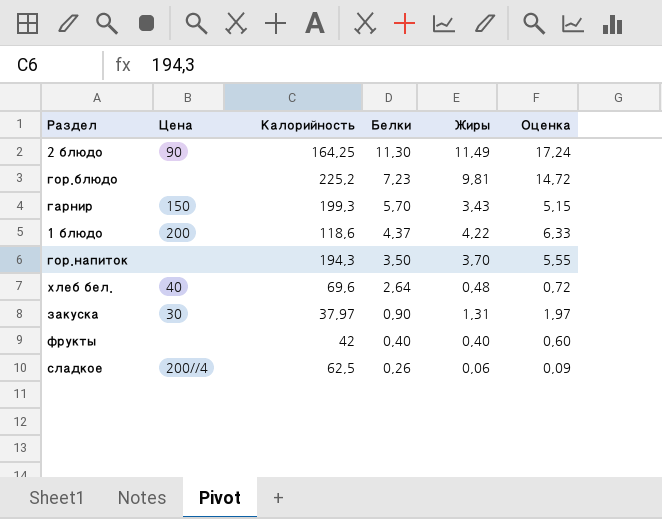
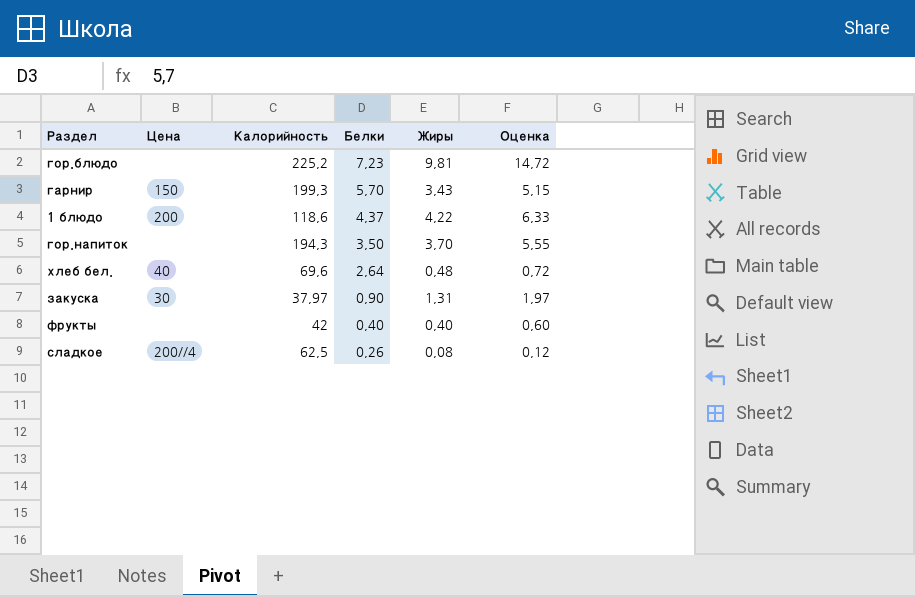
row 2 блюдо: 90 | 164,25 | 11,30 | 11,49 | 17,24 -> none
сладкое | Жиры: 0,06 -> 0,08
сладкое | Оценка: 0,09 -> 0,12

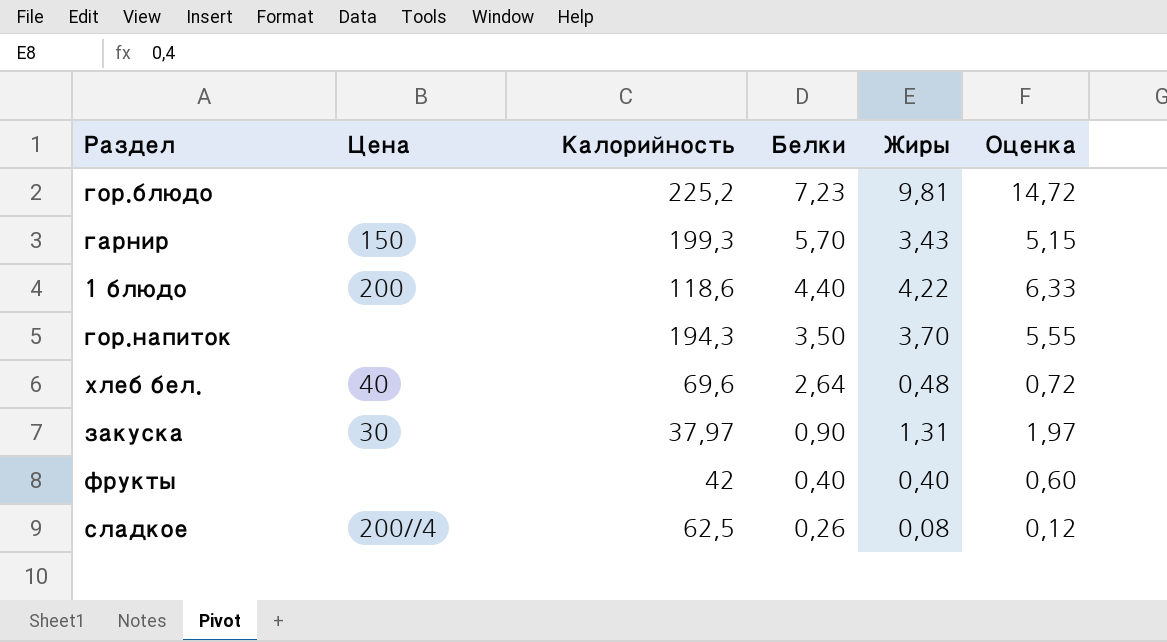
1 блюдо | Белки: 4,37 -> 4,40

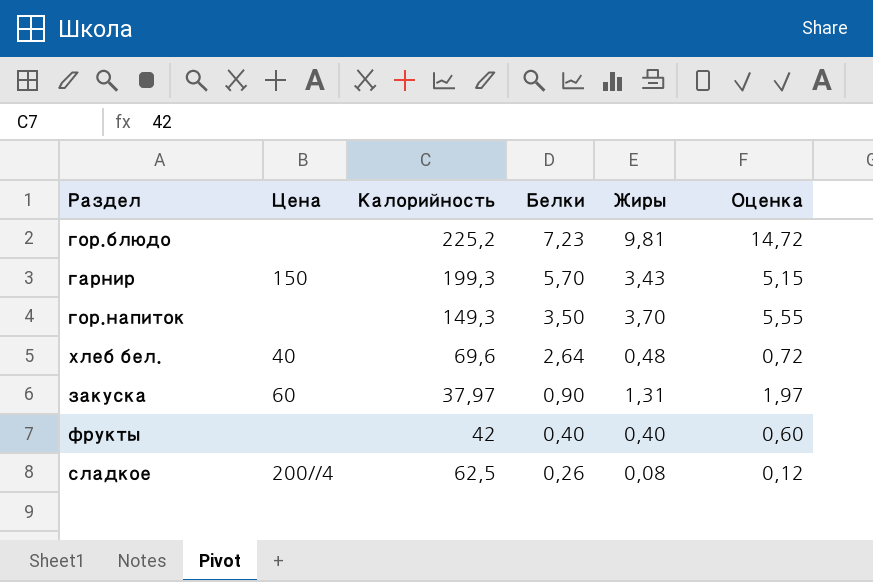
row 1 блюдо: 200 | 118,6 | 4,40 | 4,22 | 6,33 -> none
гор.напиток | Калорийность: 194,3 -> 149,3
закуска | Цена: 30 -> 60

